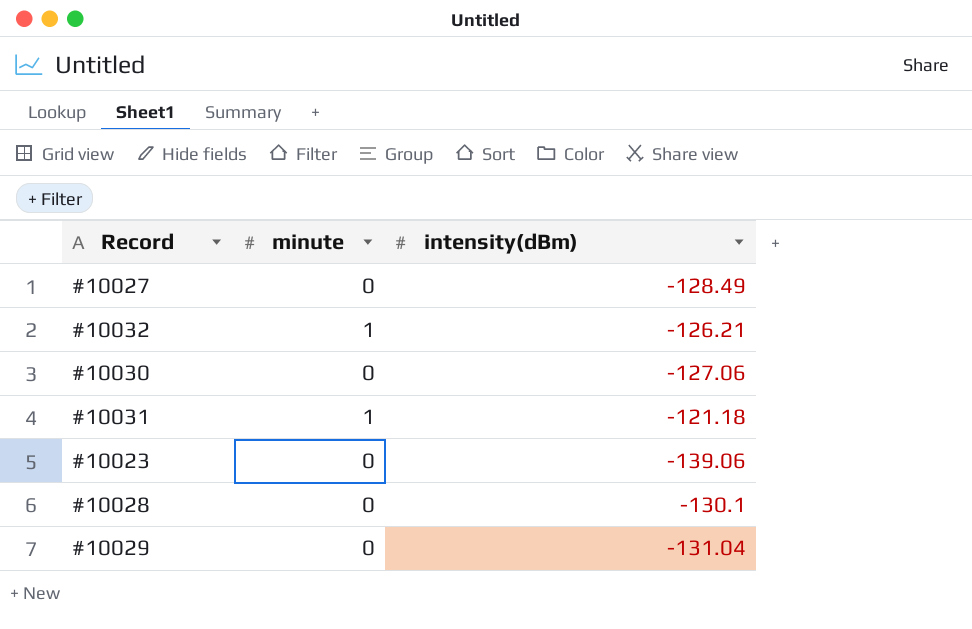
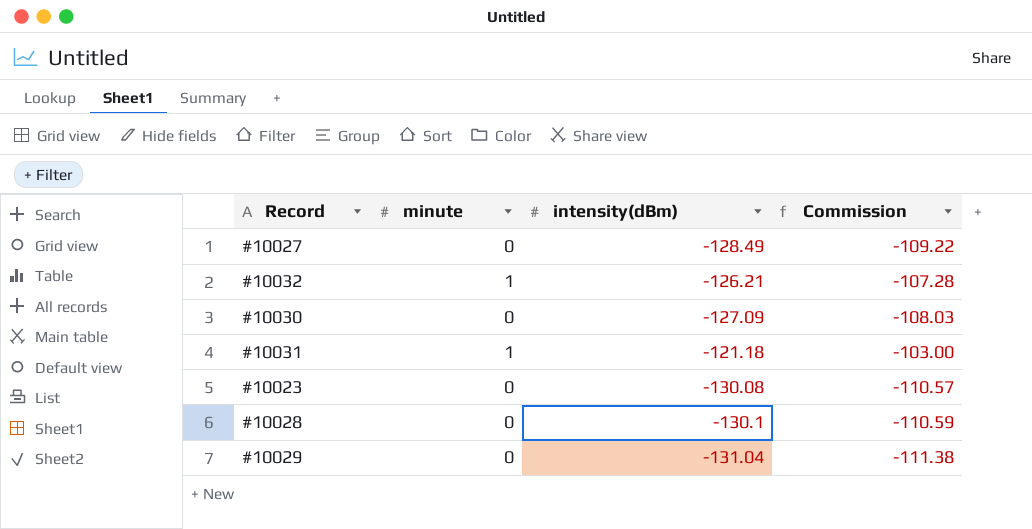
column Commission | formula: none -> [intensity(dBm)] * 0.85
#10030 | intensity(dBm): -127.06 -> -127.09
#10023 | intensity(dBm): -139.06 -> -130.08

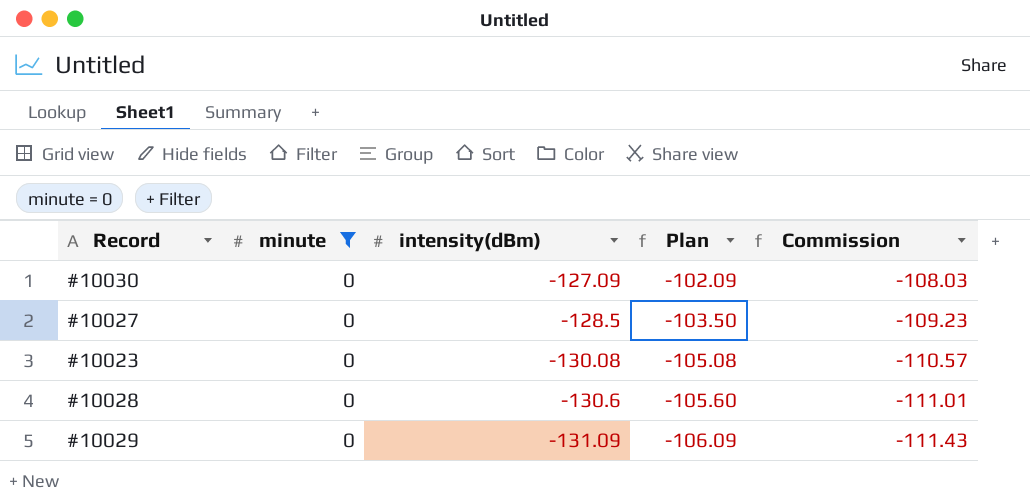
filter: none -> minute = 0
row order: none -> intensity(dBm) descending
column Plan | formula: none -> [intensity(dBm)] + 25
#10027 | intensity(dBm): -128.49 -> -128.5
#10027 | Commission: -109.22 -> -109.23
#10028 | intensity(dBm): -130.1 -> -130.6
#10028 | Commission: -110.59 -> -111.01
#10029 | intensity(dBm): -131.04 -> -131.09
#10029 | Commission: -111.38 -> -111.43

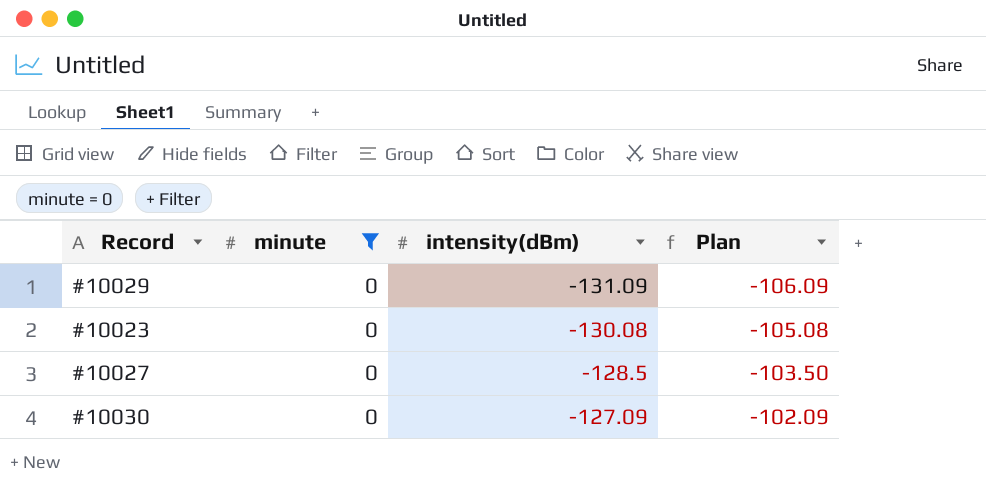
row order: intensity(dBm) descending -> intensity(dBm) ascending
column Commission | formula: [intensity(dBm)] * 0.85 -> none
row #10028: 0 | -130.6 | -105.60 | -111.01 -> none

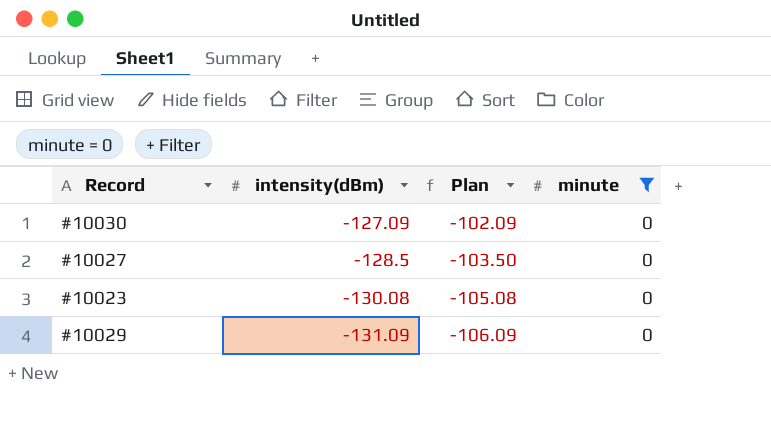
row order: intensity(dBm) ascending -> intensity(dBm) descending
column minute | position: 2 -> 4

